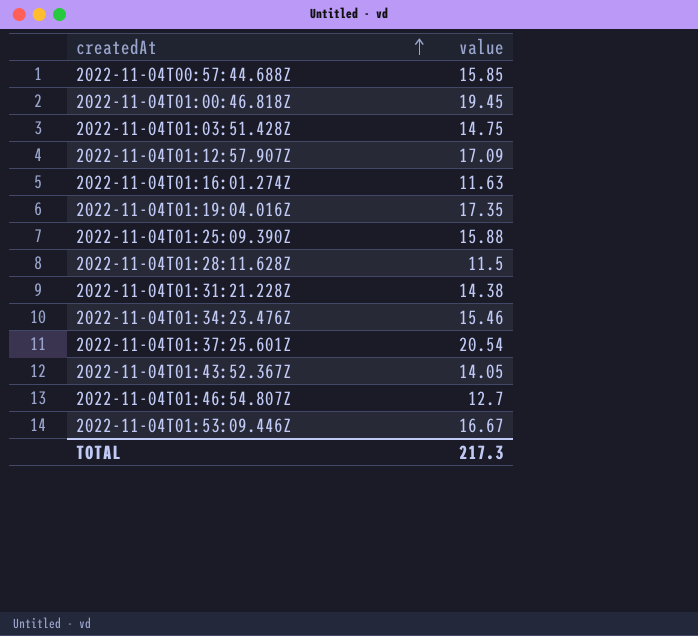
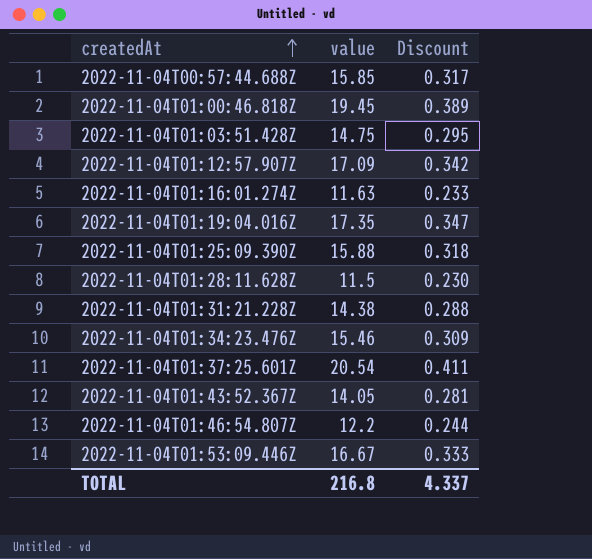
column Discount | formula: none -> [value] * 0.02
2022-11-04T01:46:54.807Z | value: 12.7 -> 12.2
TOTAL | value: 217.3 -> 216.8

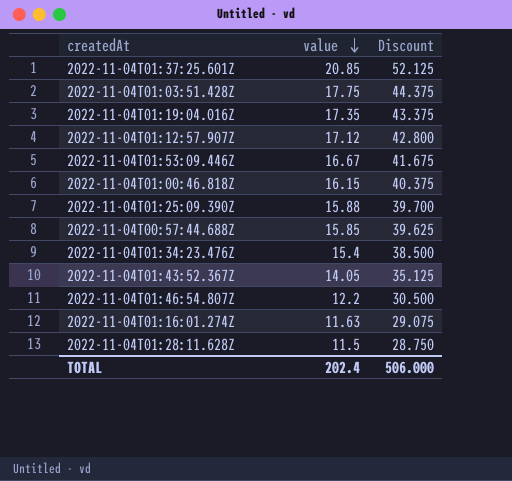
row order: createdAt ascending -> value descending
column Discount | formula: [value] * 0.02 -> [value] * 2.5
row 2022-11-04T01:31:21.228Z: 14.38 | 0.288 -> none
2022-11-04T01:37:25.601Z | value: 20.54 -> 20.85
2022-11-04T01:03:51.428Z | value: 14.75 -> 17.75
2022-11-04T01:12:57.907Z | value: 17.09 -> 17.12
2022-11-04T01:00:46.818Z | value: 19.45 -> 16.15
2022-11-04T01:34:23.476Z | value: 15.46 -> 15.4
TOTAL | value: 216.8 -> 202.4
TOTAL | Discount: 4.337 -> 506.000

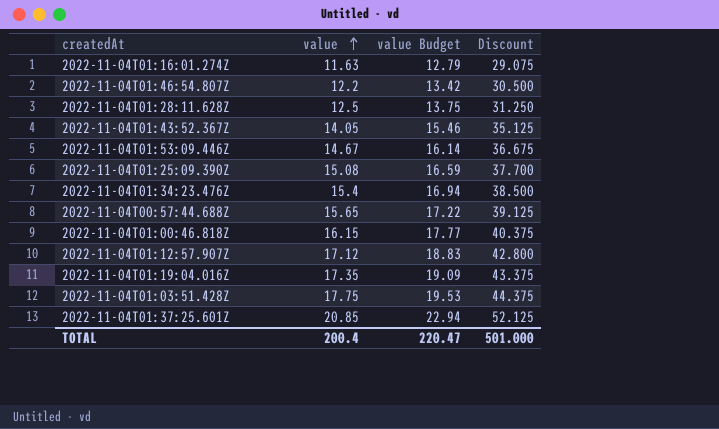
row order: value descending -> value ascending
column value Budget | formula: none -> [value] * 1.1
2022-11-04T01:28:11.628Z | value: 11.5 -> 12.5
2022-11-04T01:28:11.628Z | Discount: 28.750 -> 31.250
2022-11-04T01:53:09.446Z | value: 16.67 -> 14.67
2022-11-04T01:53:09.446Z | Discount: 41.675 -> 36.675
2022-11-04T01:25:09.390Z | value: 15.88 -> 15.08
2022-11-04T01:25:09.390Z | Discount: 39.700 -> 37.700
2022-11-04T00:57:44.688Z | value: 15.85 -> 15.65
2022-11-04T00:57:44.688Z | Discount: 39.625 -> 39.125
TOTAL | value: 202.4 -> 200.4
TOTAL | Discount: 506.000 -> 501.000

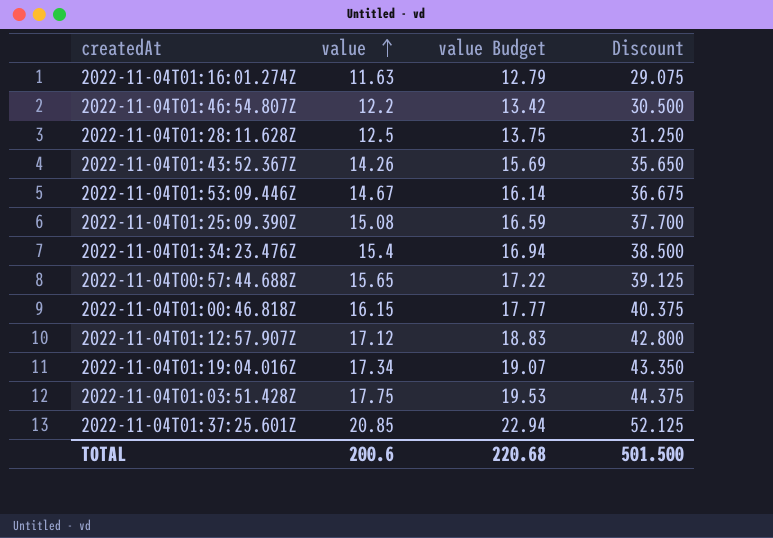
2022-11-04T01:43:52.367Z | value: 14.05 -> 14.26
2022-11-04T01:43:52.367Z | value Budget: 15.46 -> 15.69
2022-11-04T01:43:52.367Z | Discount: 35.125 -> 35.650
2022-11-04T01:19:04.016Z | value: 17.35 -> 17.34
2022-11-04T01:19:04.016Z | value Budget: 19.09 -> 19.07
2022-11-04T01:19:04.016Z | Discount: 43.375 -> 43.350
TOTAL | value: 200.4 -> 200.6
TOTAL | value Budget: 220.47 -> 220.68
TOTAL | Discount: 501.000 -> 501.500

